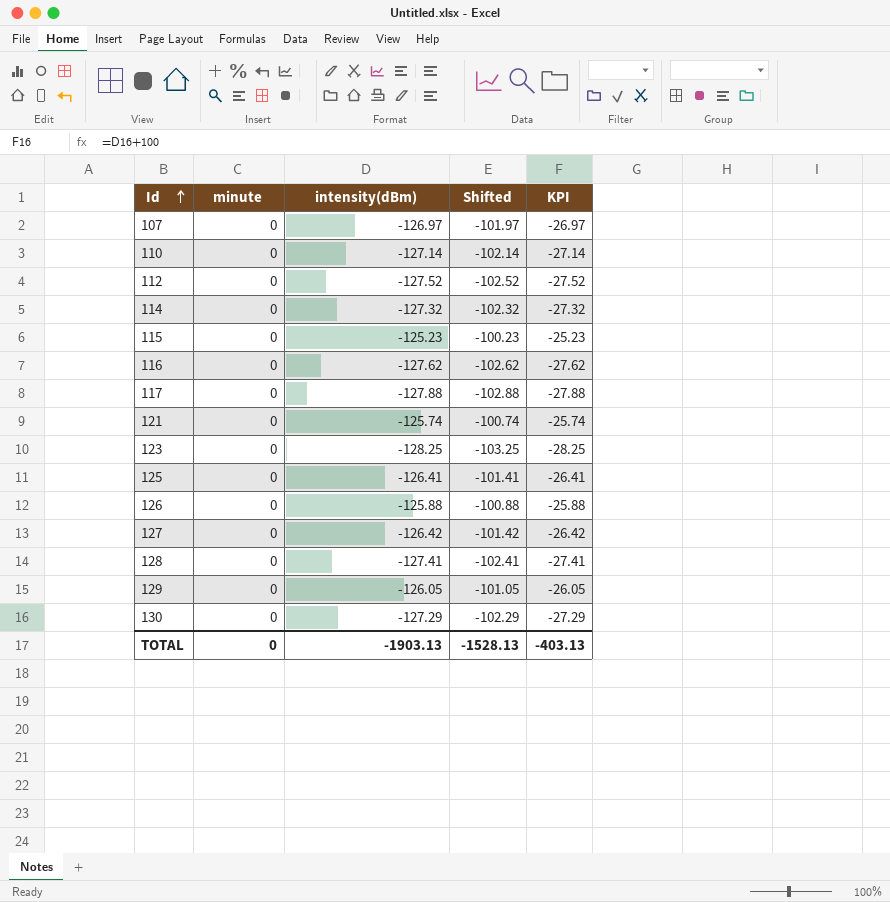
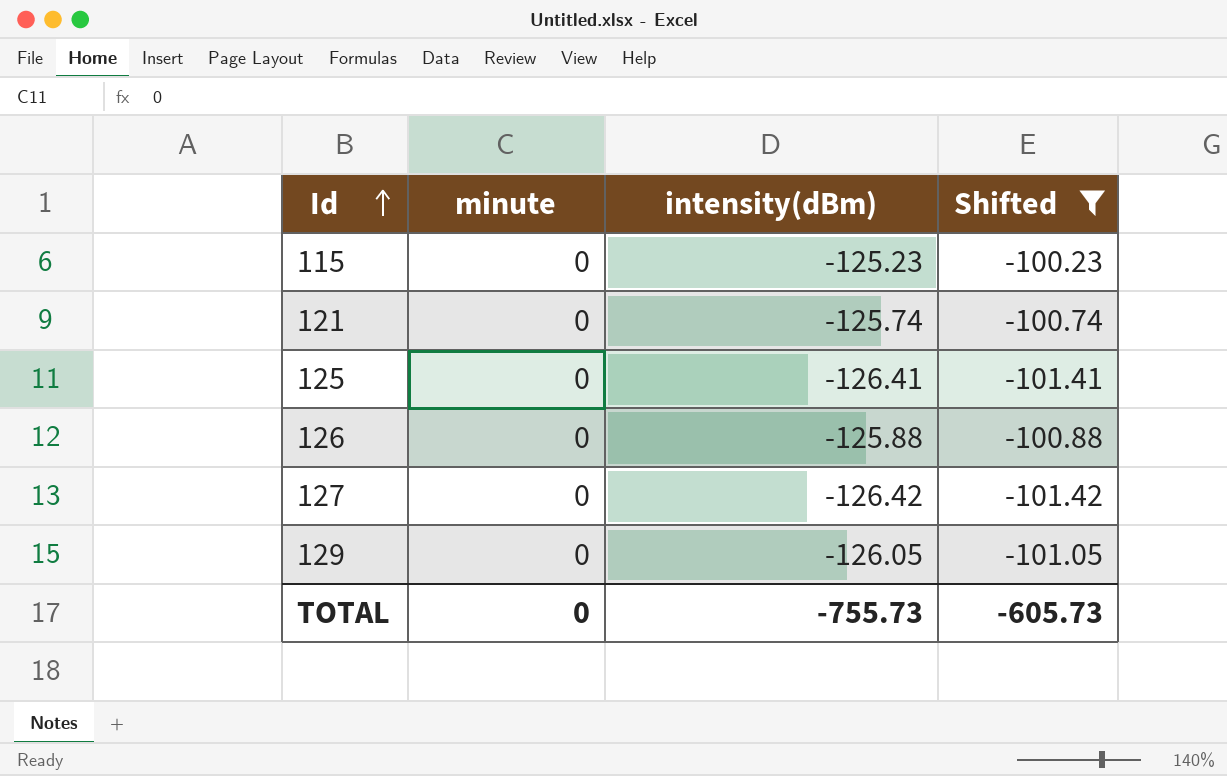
filter: none -> Shifted >= -101.42
column KPI | formula: [intensity(dBm)] + 100 -> none
TOTAL | intensity(dBm): -1903.13 -> -755.73
TOTAL | Shifted: -1528.13 -> -605.73

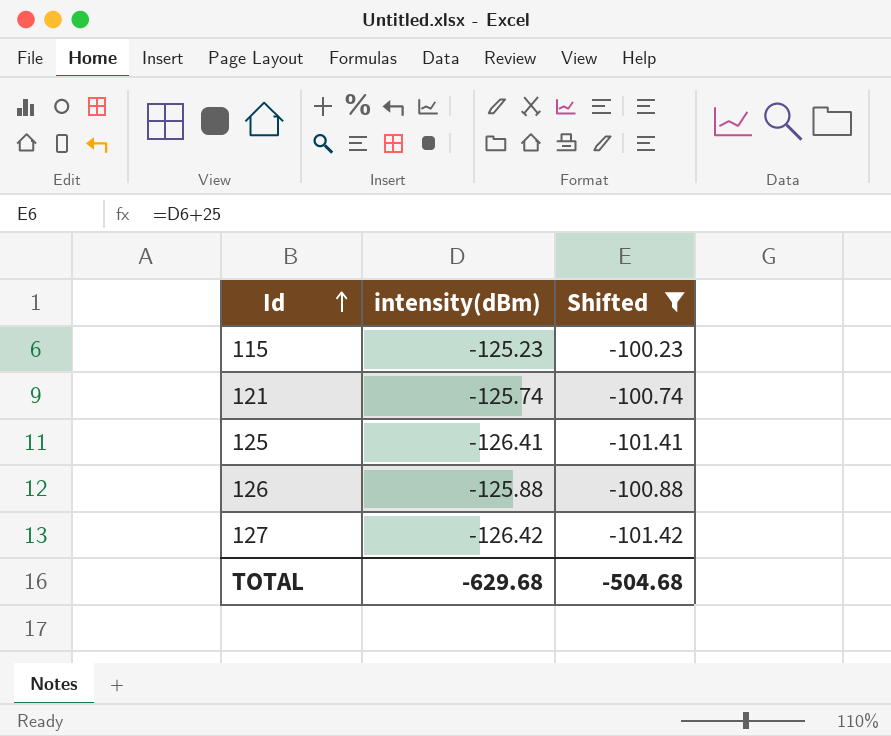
column minute | position: 2 -> none
row 129: 0 | -126.05 | -101.05 -> none
TOTAL | intensity(dBm): -755.73 -> -629.68
TOTAL | Shifted: -605.73 -> -504.68

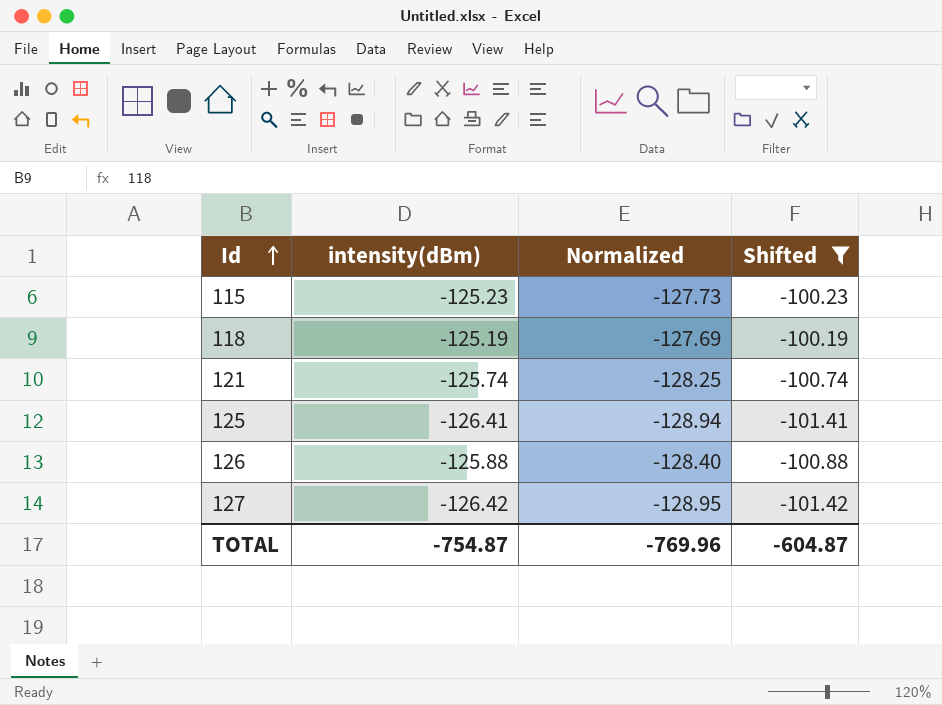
column Normalized | formula: none -> [intensity(dBm)] * 1.02
row 118: none -> -125.19 | -127.69 | -100.19
TOTAL | intensity(dBm): -629.68 -> -754.87
TOTAL | Shifted: -504.68 -> -604.87

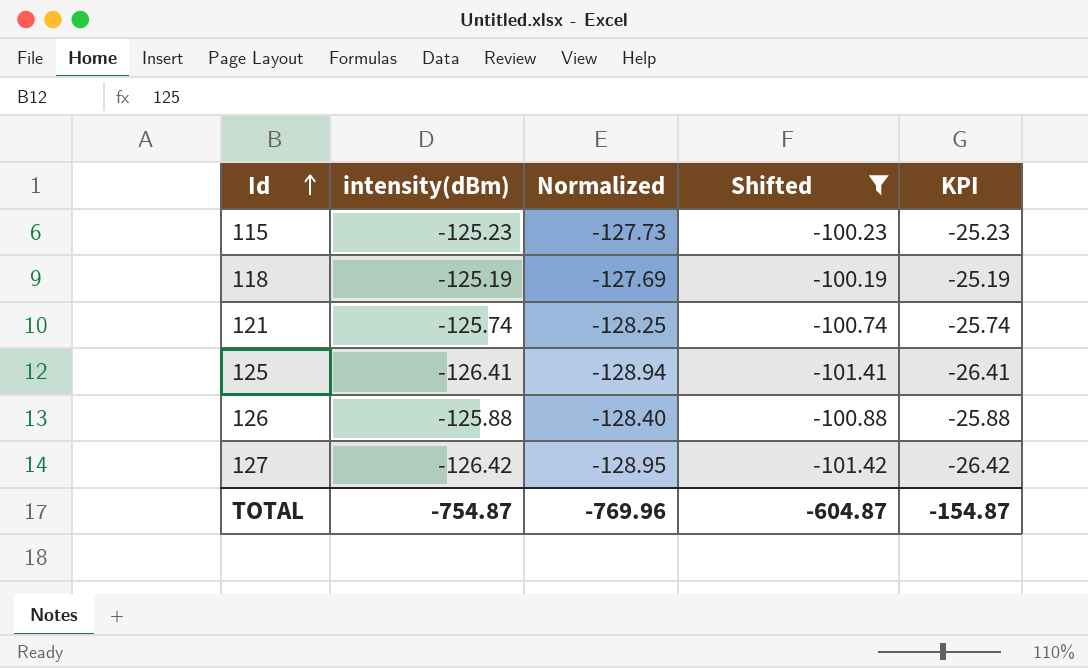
column KPI | formula: none -> [intensity(dBm)] + 100

